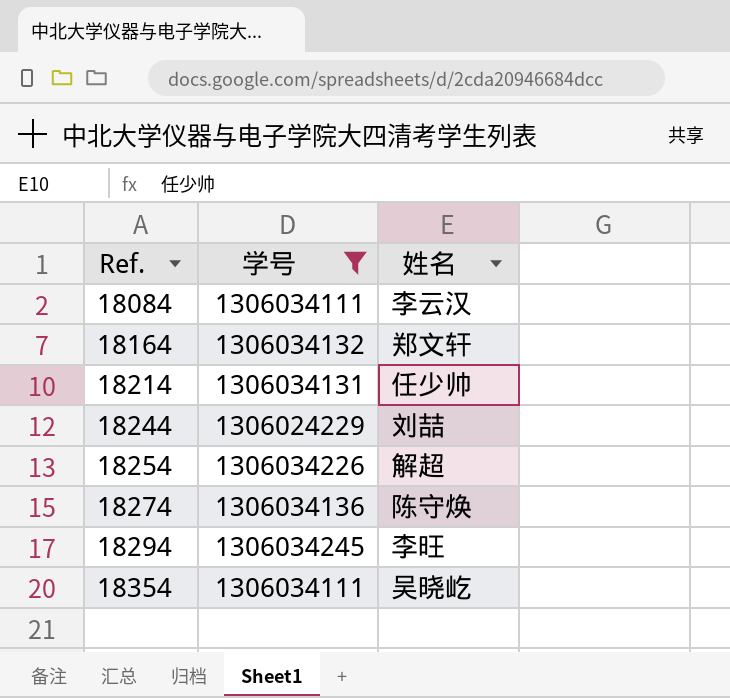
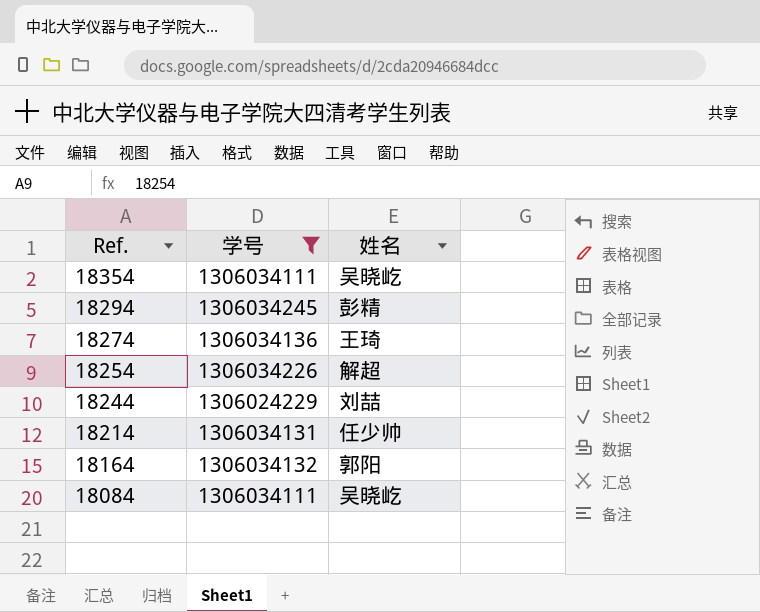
row order: Ref. ascending -> Ref. descending
18294 | 姓名: 李旺 -> 彭精
18274 | 姓名: 陈守焕 -> 王琦
18164 | 姓名: 郑文轩 -> 郭阳
18084 | 姓名: 李云汉 -> 吴晓屹

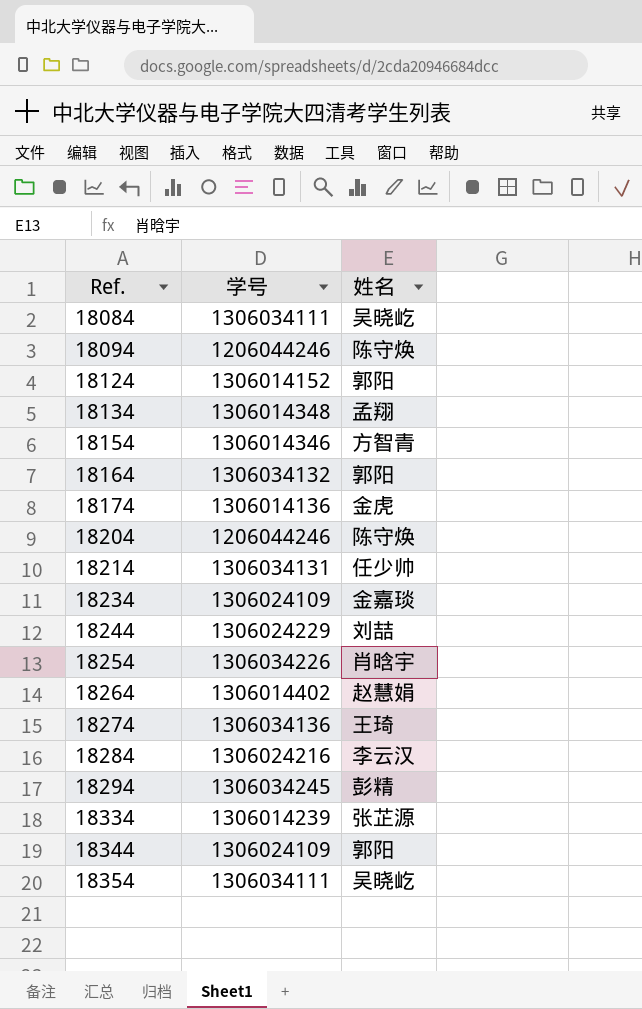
filter: 学号 >= 1306024229 -> none
row order: Ref. descending -> Ref. ascending
18254 | 姓名: 解超 -> 肖晗宇

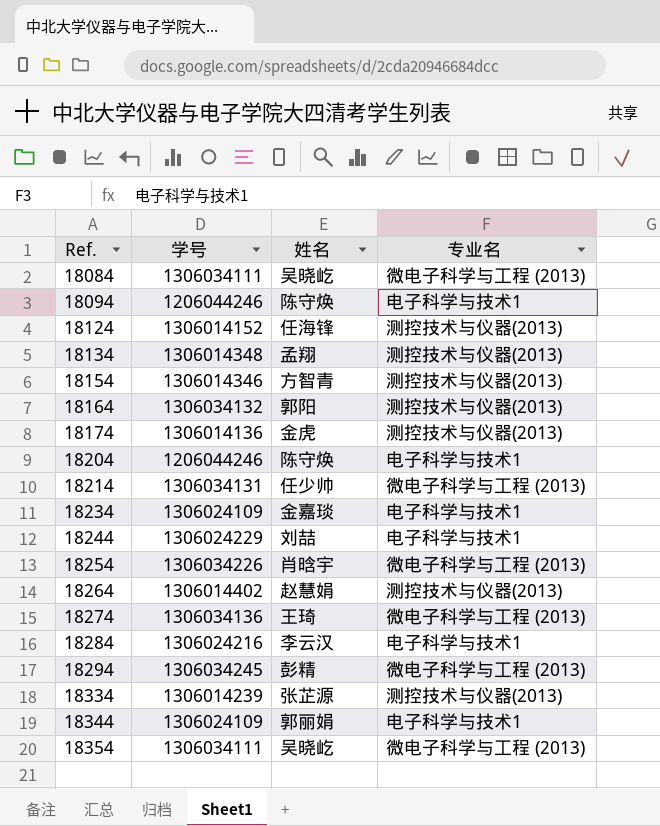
column 专业名 | position: none -> 4
18124 | 姓名: 郭阳 -> 任海锋
18344 | 姓名: 郭阳 -> 郭丽娟

